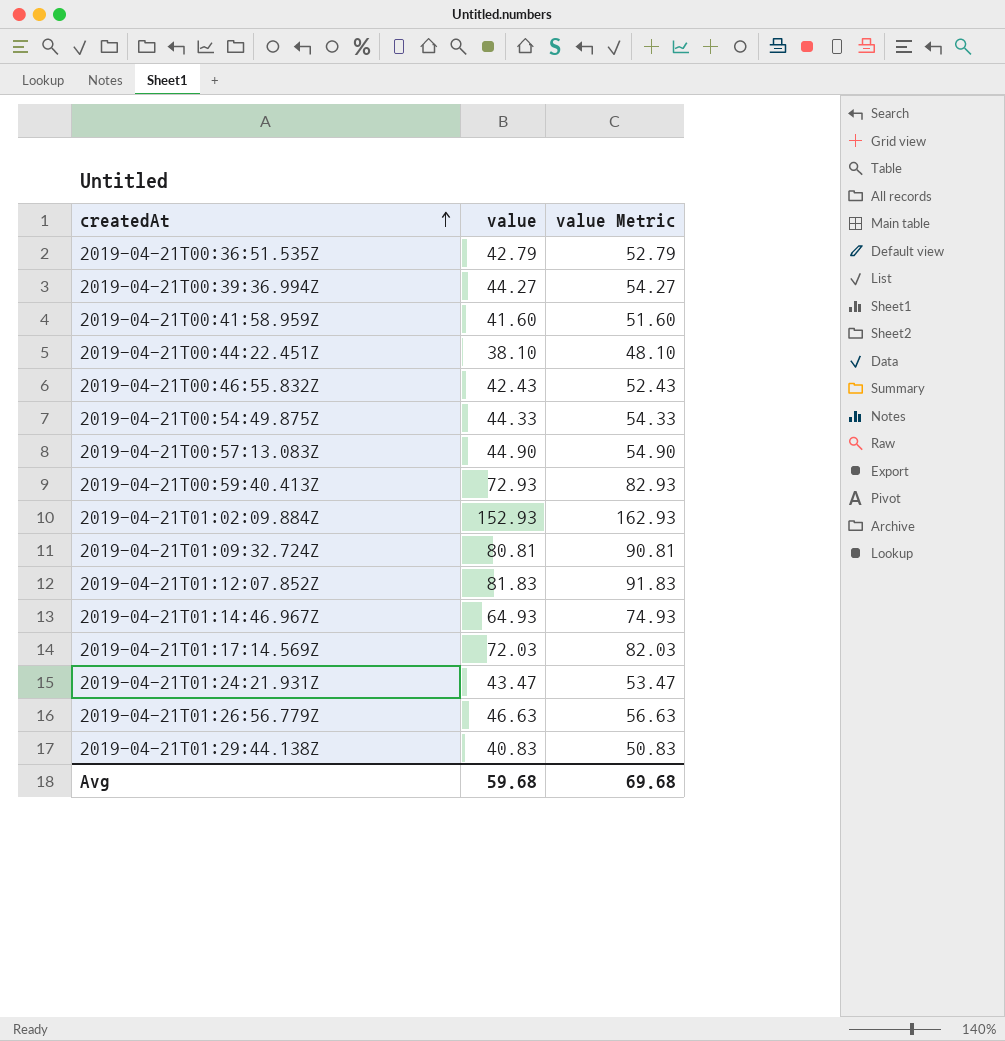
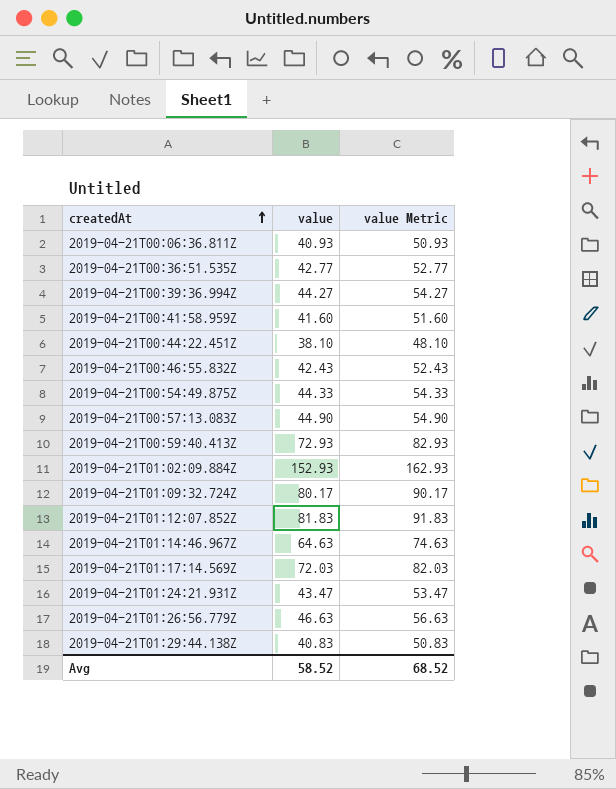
row 2019-04-21T00:06:36.811Z: none -> 40.93 | 50.93
2019-04-21T00:36:51.535Z | value: 42.79 -> 42.77
2019-04-21T00:36:51.535Z | value Metric: 52.79 -> 52.77
2019-04-21T01:09:32.724Z | value: 80.81 -> 80.17
2019-04-21T01:09:32.724Z | value Metric: 90.81 -> 90.17
2019-04-21T01:14:46.967Z | value: 64.93 -> 64.63
2019-04-21T01:14:46.967Z | value Metric: 74.93 -> 74.63
Avg | value: 59.68 -> 58.52
Avg | value Metric: 69.68 -> 68.52

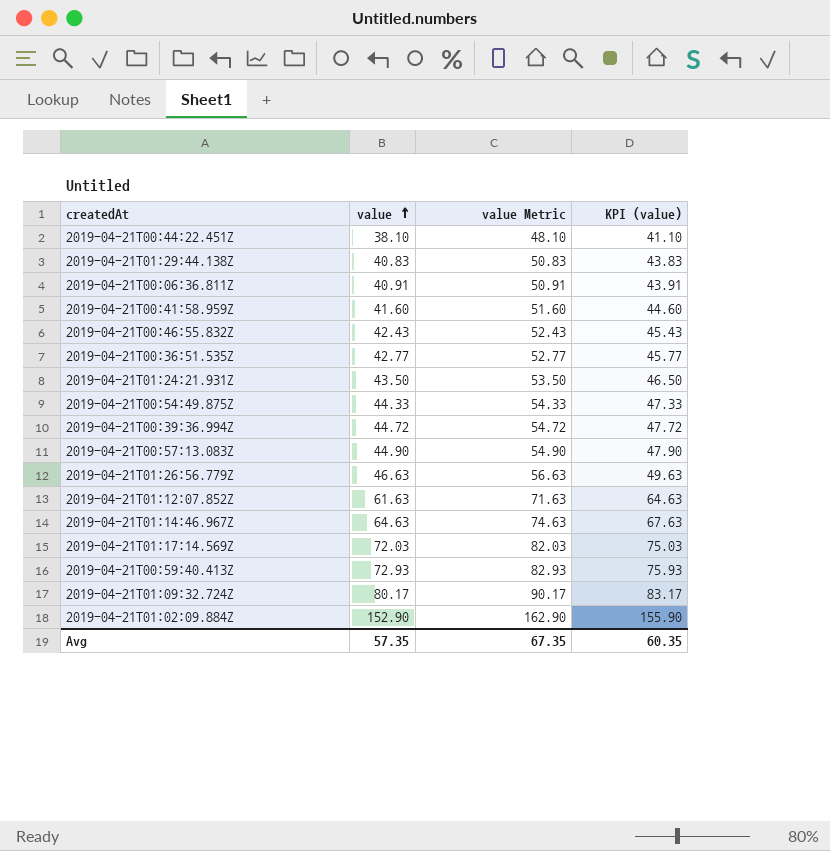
row order: createdAt ascending -> value ascending
column KPI (value) | formula: none -> [value] + 3
2019-04-21T00:06:36.811Z | value: 40.93 -> 40.91
2019-04-21T00:06:36.811Z | value Metric: 50.93 -> 50.91
2019-04-21T01:24:21.931Z | value: 43.47 -> 43.50
2019-04-21T01:24:21.931Z | value Metric: 53.47 -> 53.50
2019-04-21T00:39:36.994Z | value: 44.27 -> 44.72
2019-04-21T00:39:36.994Z | value Metric: 54.27 -> 54.72
2019-04-21T01:12:07.852Z | value: 81.83 -> 61.63
2019-04-21T01:12:07.852Z | value Metric: 91.83 -> 71.63
2019-04-21T01:02:09.884Z | value: 152.93 -> 152.90
2019-04-21T01:02:09.884Z | value Metric: 162.93 -> 162.90
Avg | value: 58.52 -> 57.35
Avg | value Metric: 68.52 -> 67.35

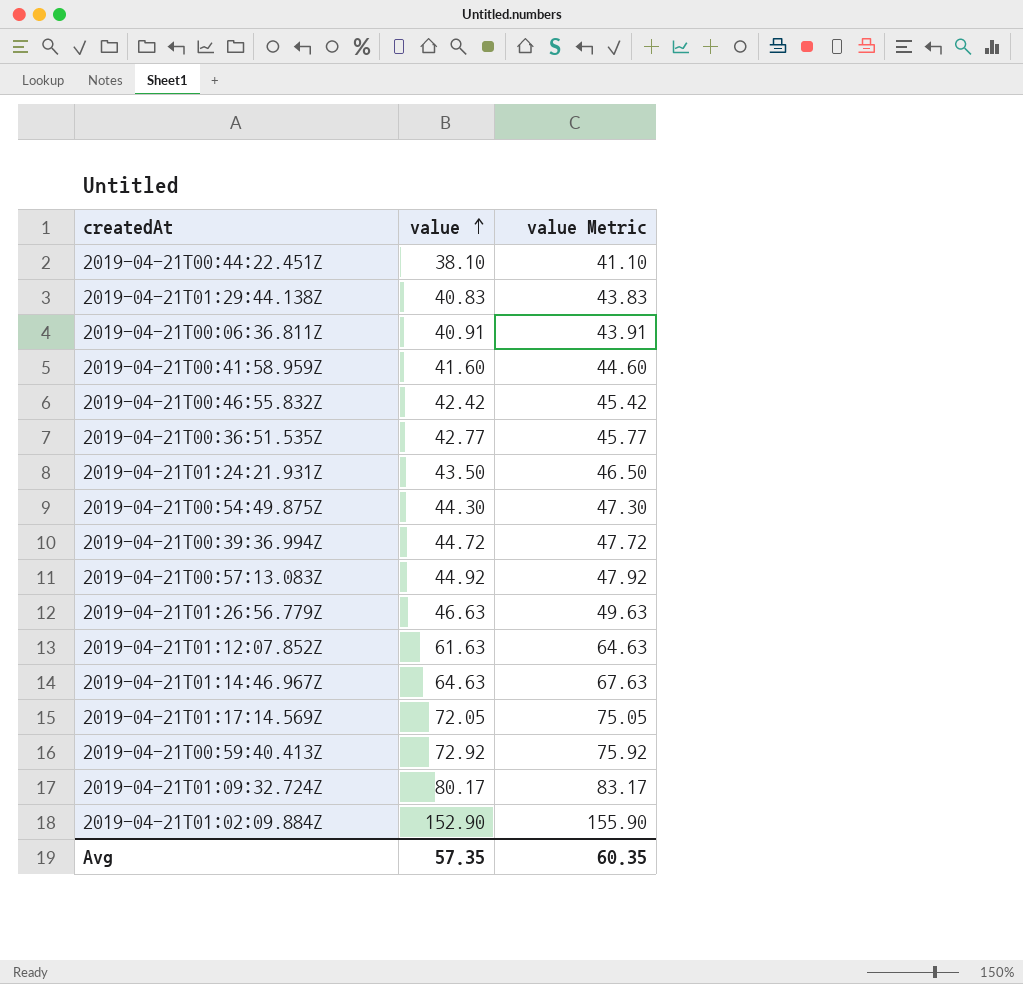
column KPI (value) | formula: [value] + 3 -> none
column value Metric | formula: [value] + 10 -> [value] + 3
2019-04-21T00:46:55.832Z | value: 42.43 -> 42.42
2019-04-21T00:54:49.875Z | value: 44.33 -> 44.30
2019-04-21T00:57:13.083Z | value: 44.90 -> 44.92
2019-04-21T01:17:14.569Z | value: 72.03 -> 72.05
2019-04-21T00:59:40.413Z | value: 72.93 -> 72.92
Avg | value Metric: 67.35 -> 60.35

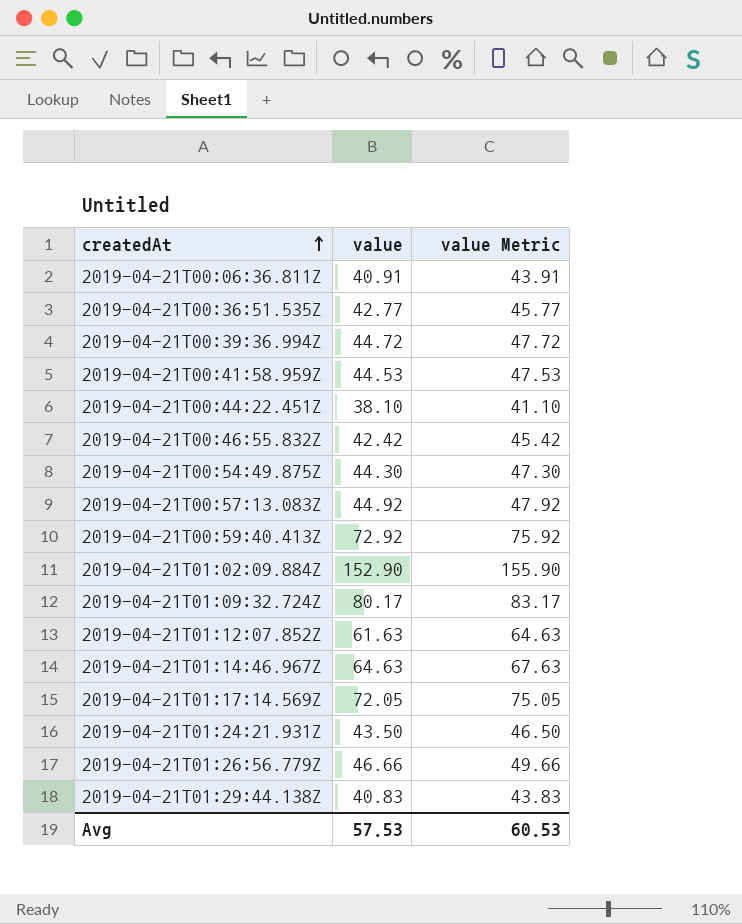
row order: value ascending -> createdAt ascending
2019-04-21T00:41:58.959Z | value: 41.60 -> 44.53
2019-04-21T00:41:58.959Z | value Metric: 44.60 -> 47.53
2019-04-21T01:26:56.779Z | value: 46.63 -> 46.66
2019-04-21T01:26:56.779Z | value Metric: 49.63 -> 49.66
Avg | value: 57.35 -> 57.53
Avg | value Metric: 60.35 -> 60.53

